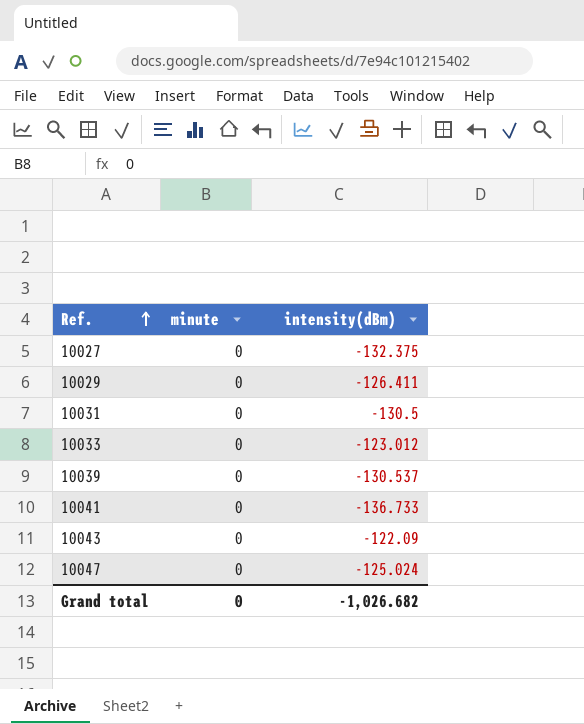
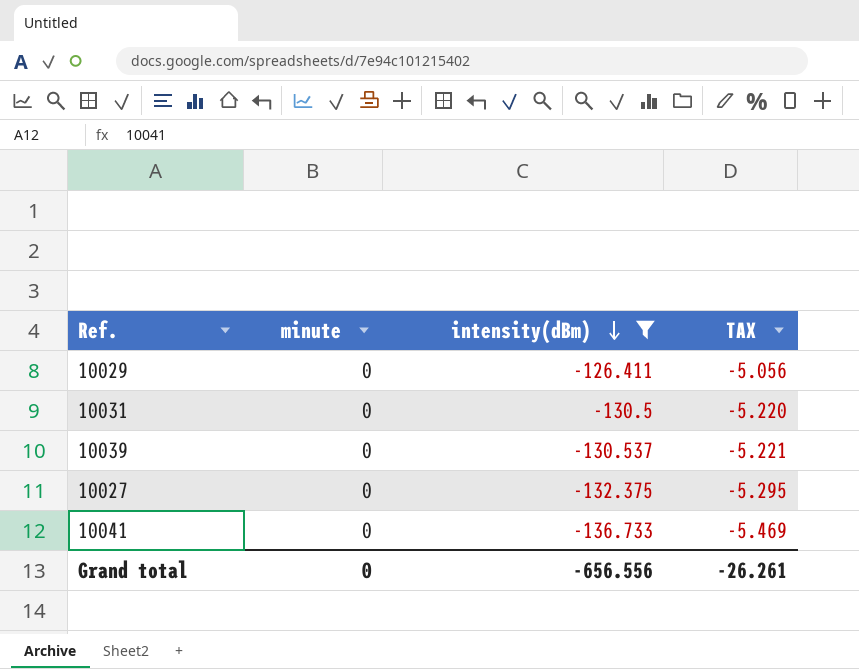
filter: none -> intensity(dBm) <= -126.411
row order: Ref. ascending -> intensity(dBm) descending
column TAX | formula: none -> [intensity(dBm)] * 0.04
Grand total | intensity(dBm): -1,026.682 -> -656.556

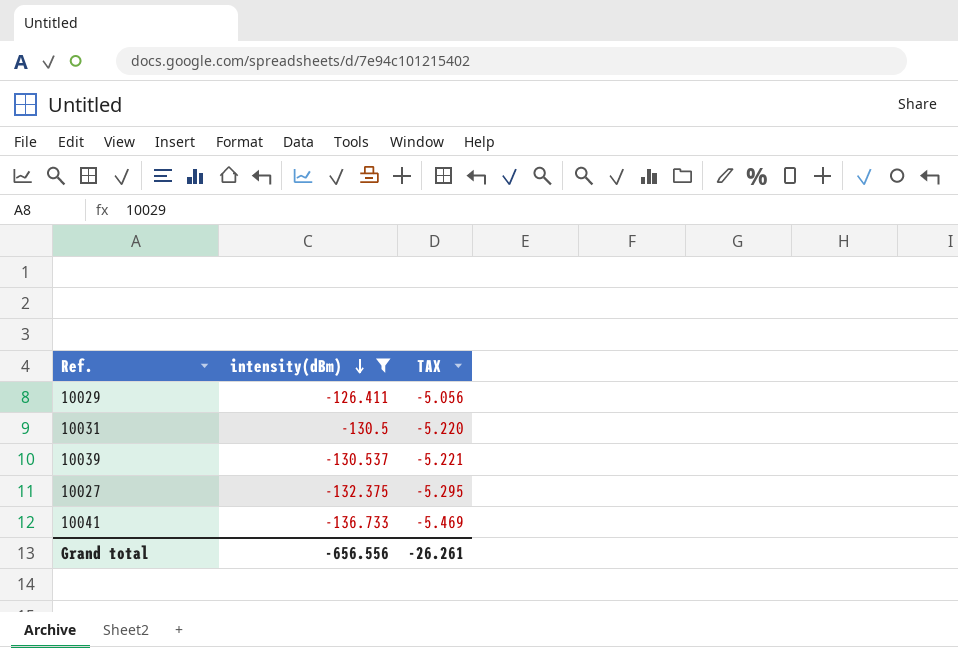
column minute | position: 2 -> none

